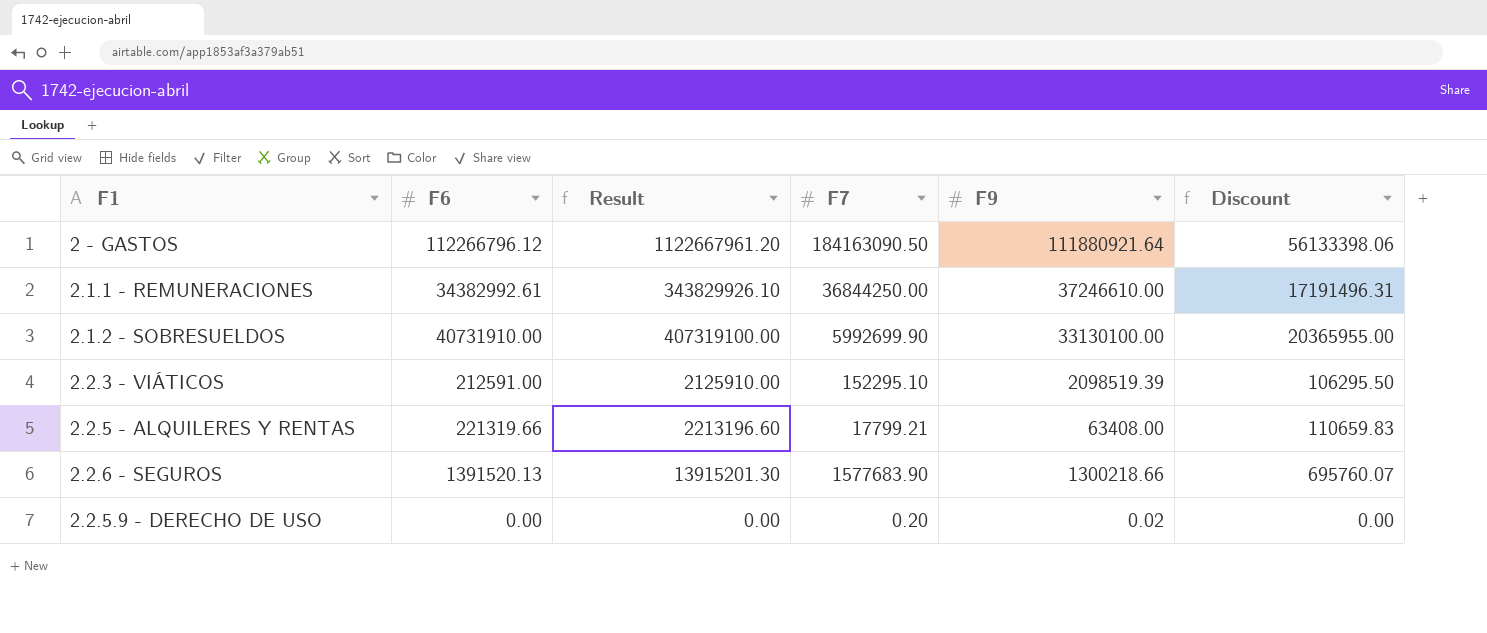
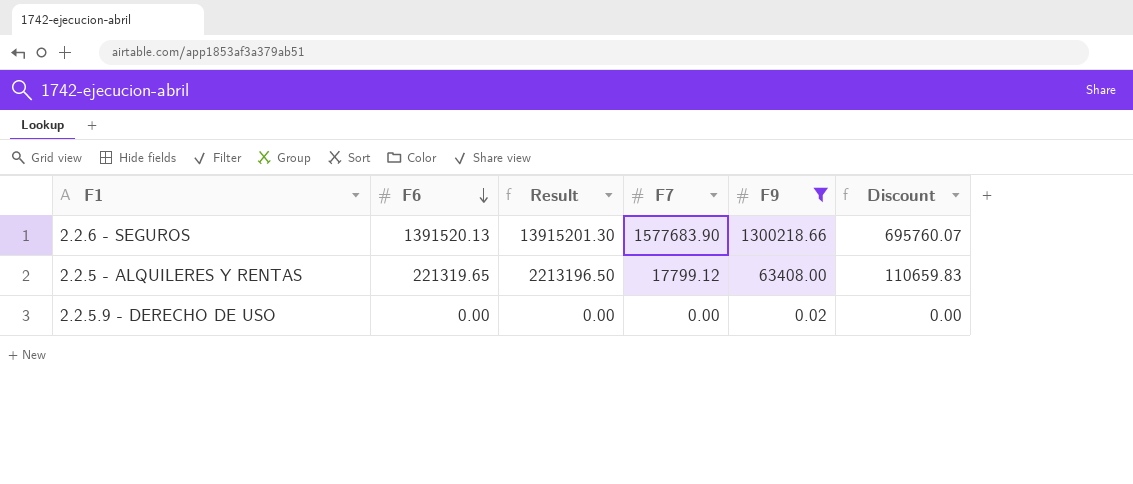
filter: none -> F9 <= 1300218.66
row order: none -> F6 descending
2.2.5 - ALQUILERES Y RENTAS | F6: 221319.66 -> 221319.65
2.2.5 - ALQUILERES Y RENTAS | Result: 2213196.60 -> 2213196.50
2.2.5 - ALQUILERES Y RENTAS | F7: 17799.21 -> 17799.12
2.2.5.9 - DERECHO DE USO | F7: 0.20 -> 0.00

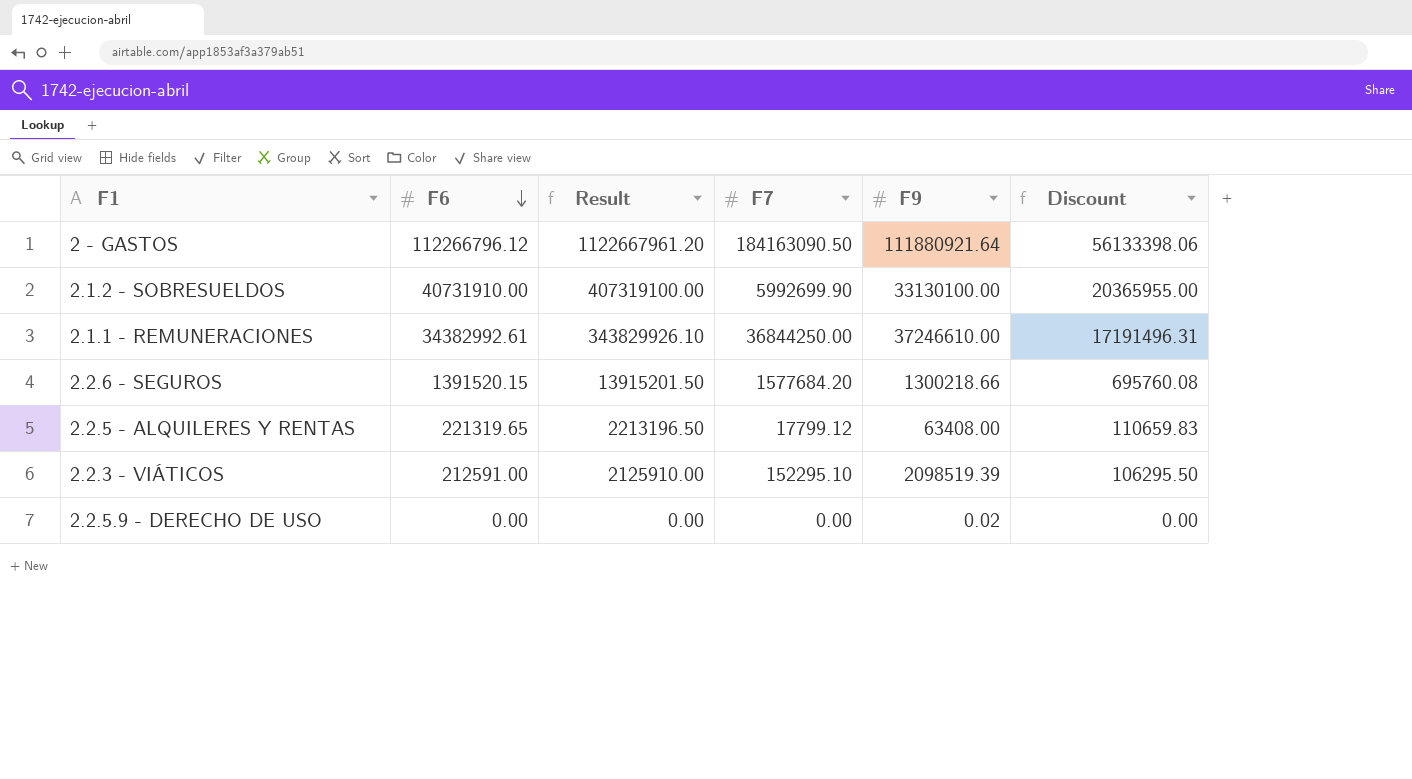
filter: F9 <= 1300218.66 -> none
2.2.6 - SEGUROS | F6: 1391520.13 -> 1391520.15
2.2.6 - SEGUROS | Result: 13915201.30 -> 13915201.50
2.2.6 - SEGUROS | F7: 1577683.90 -> 1577684.20
2.2.6 - SEGUROS | Discount: 695760.07 -> 695760.08

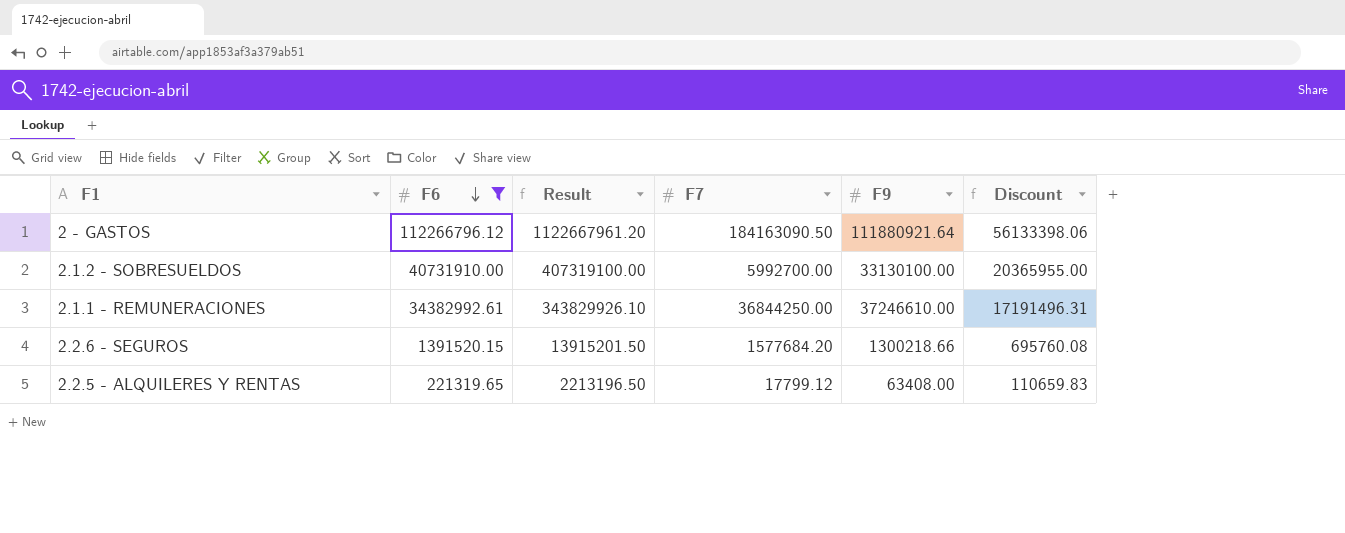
filter: none -> F6 >= 221319.65
2.1.2 - SOBRESUELDOS | F7: 5992699.90 -> 5992700.00

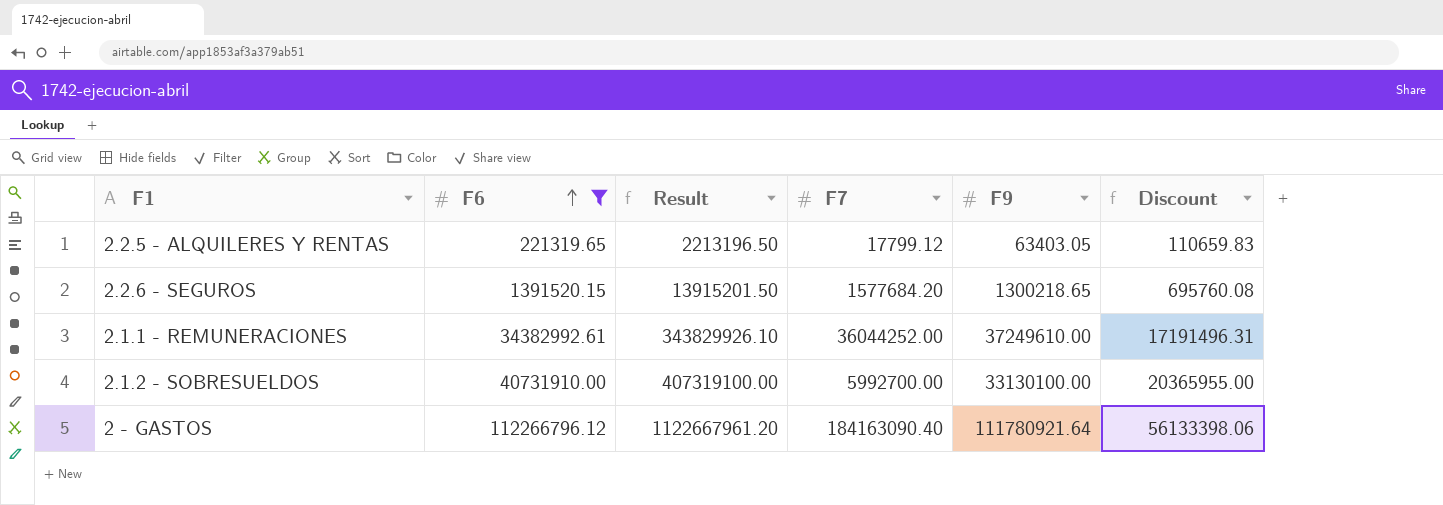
row order: F6 descending -> F6 ascending
2.2.5 - ALQUILERES Y RENTAS | F9: 63408.00 -> 63403.05
2.2.6 - SEGUROS | F9: 1300218.66 -> 1300218.65
2.1.1 - REMUNERACIONES | F7: 36844250.00 -> 36044252.00
2.1.1 - REMUNERACIONES | F9: 37246610.00 -> 37249610.00
2 - GASTOS | F7: 184163090.50 -> 184163090.40
2 - GASTOS | F9: 111880921.64 -> 111780921.64

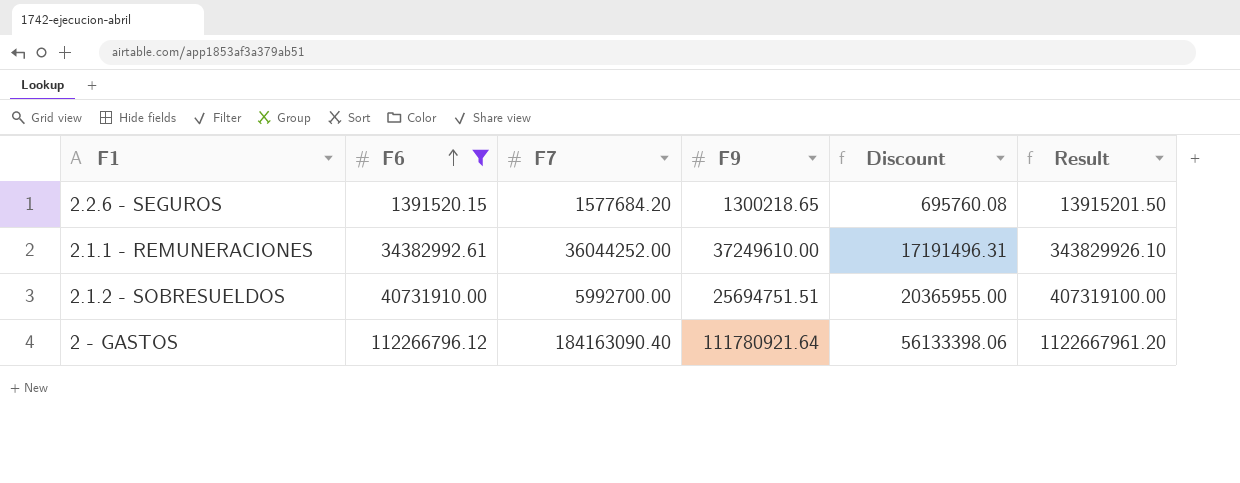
column Result | position: 3 -> 6
row 2.2.5 - ALQUILERES Y RENTAS: 221319.65 | 2213196.50 | 17799.12 | 63403.05 | 110659.83 -> none
2.1.2 - SOBRESUELDOS | F9: 33130100.00 -> 25694751.51

